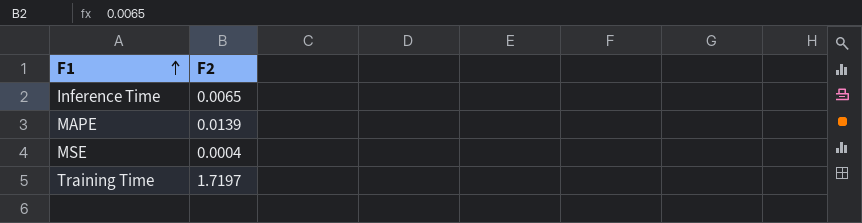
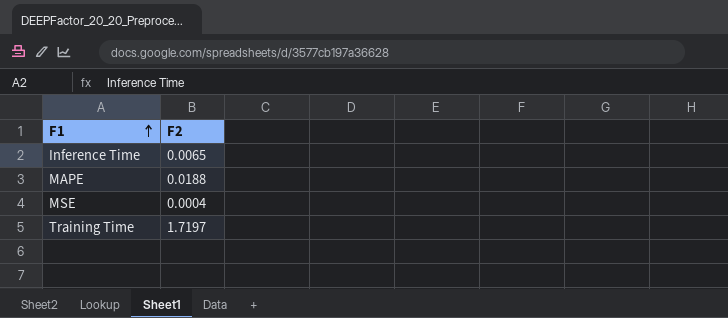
MAPE | F2: 0.0139 -> 0.0188

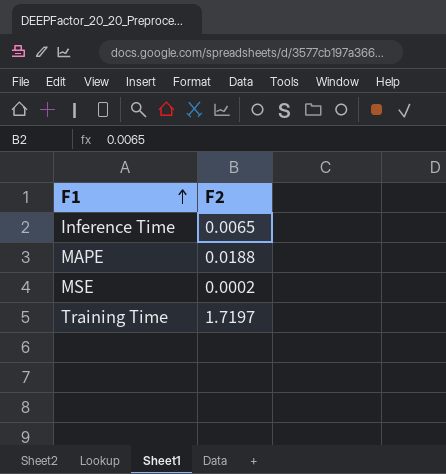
MSE | F2: 0.0004 -> 0.0002

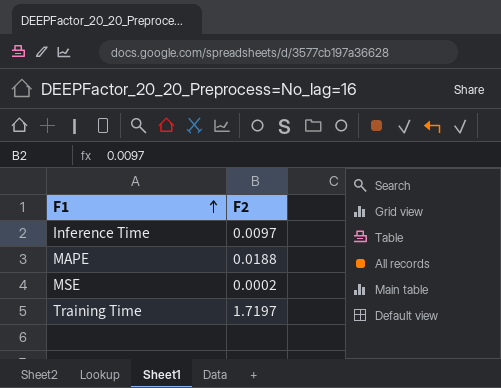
Inference Time | F2: 0.0065 -> 0.0097

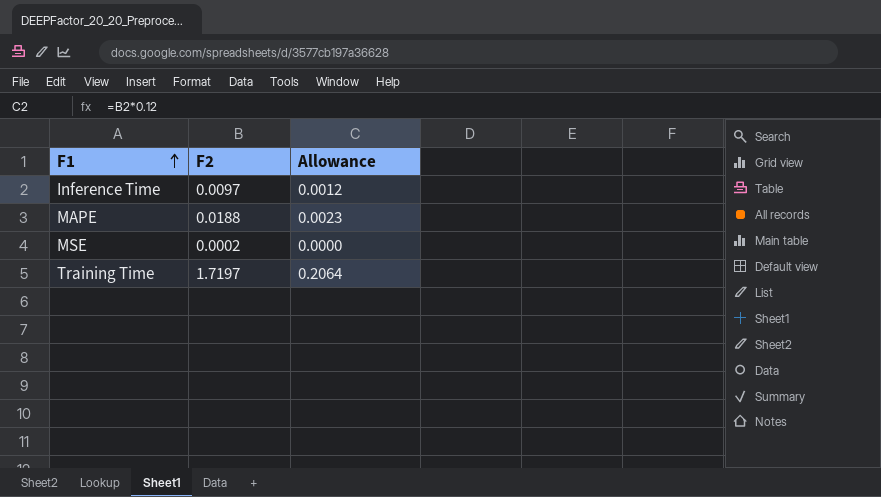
column Allowance | formula: none -> [F2] * 0.12

